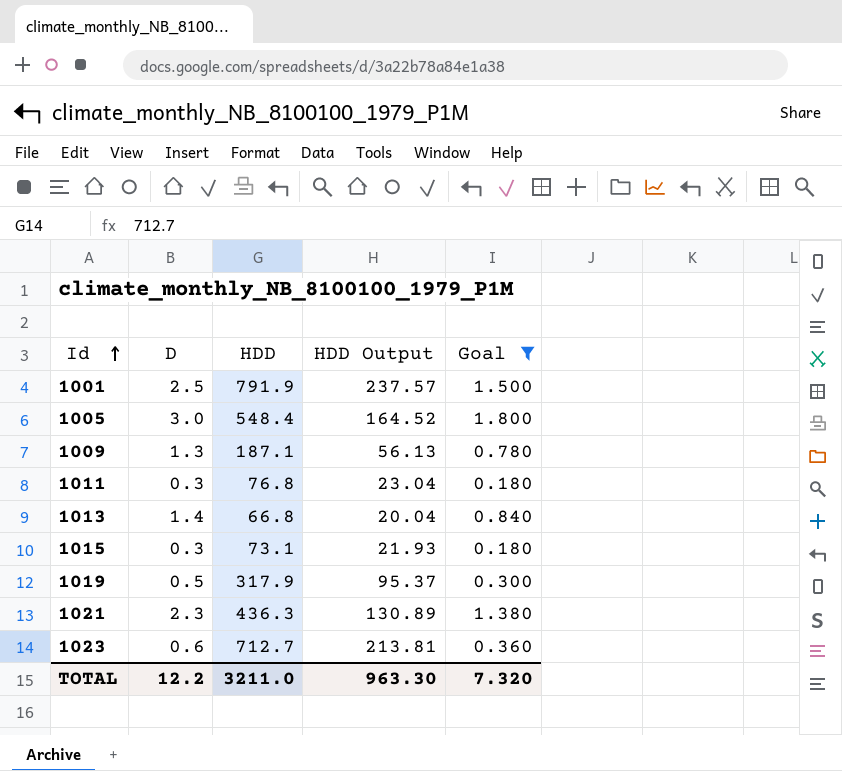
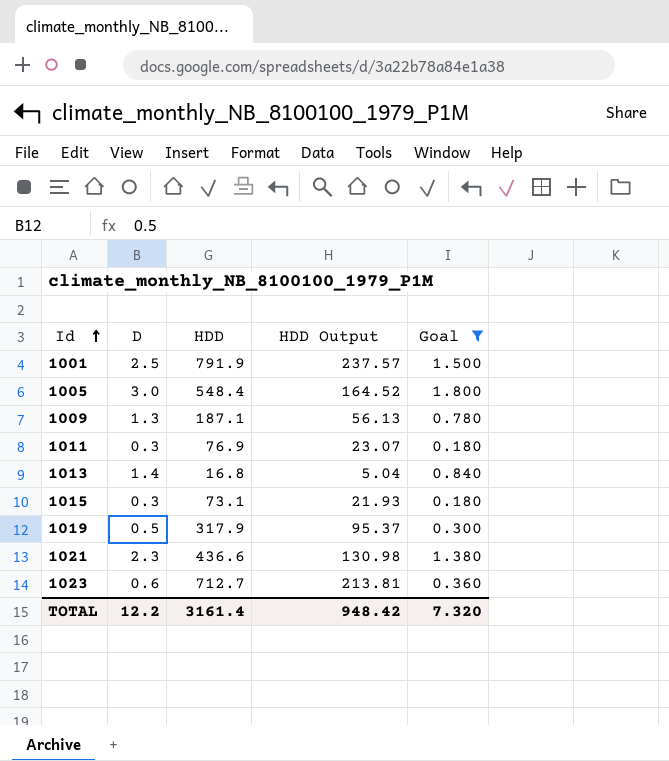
1011 | HDD: 76.8 -> 76.9
1011 | HDD Output: 23.04 -> 23.07
1013 | HDD: 66.8 -> 16.8
1013 | HDD Output: 20.04 -> 5.04
1021 | HDD: 436.3 -> 436.6
1021 | HDD Output: 130.89 -> 130.98
TOTAL | HDD: 3211.0 -> 3161.4
TOTAL | HDD Output: 963.30 -> 948.42

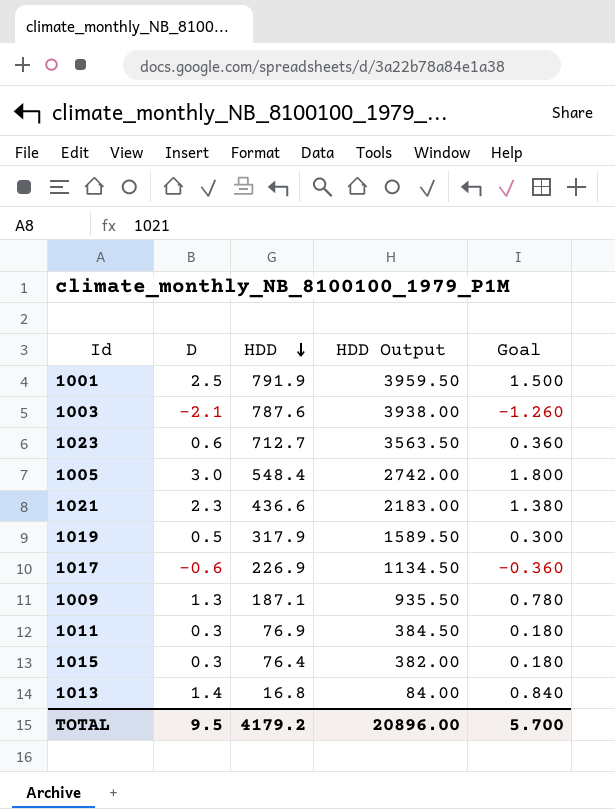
filter: Goal >= 0.180 -> none
row order: Id ascending -> HDD descending
column HDD Output | formula: [HDD] * 0.3 -> [HDD] * 5
1015 | HDD: 73.1 -> 76.4
TOTAL | D: 12.2 -> 9.5
TOTAL | HDD: 3161.4 -> 4179.2
TOTAL | HDD Output: 948.42 -> 20896.00
TOTAL | Goal: 7.320 -> 5.700

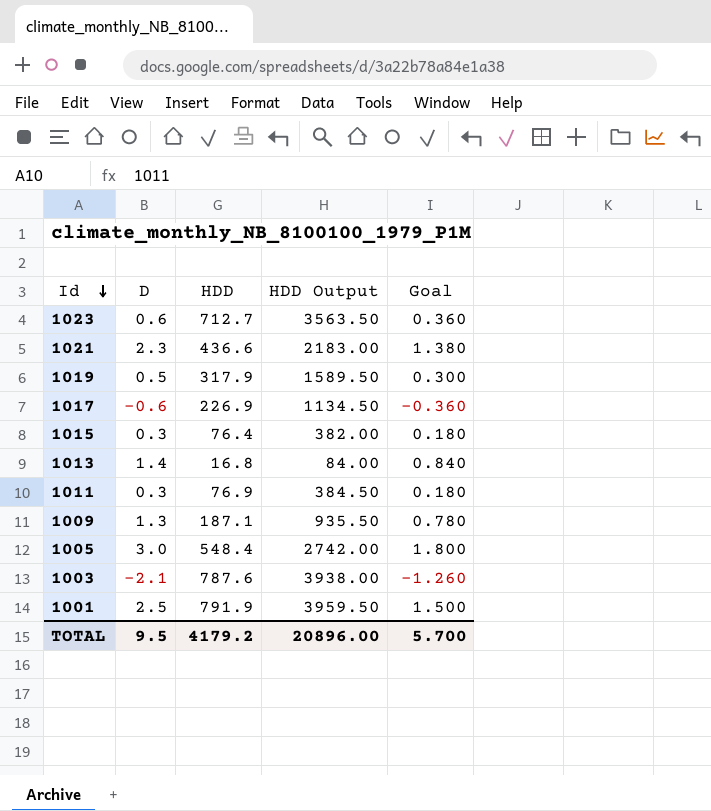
row order: HDD descending -> Id descending

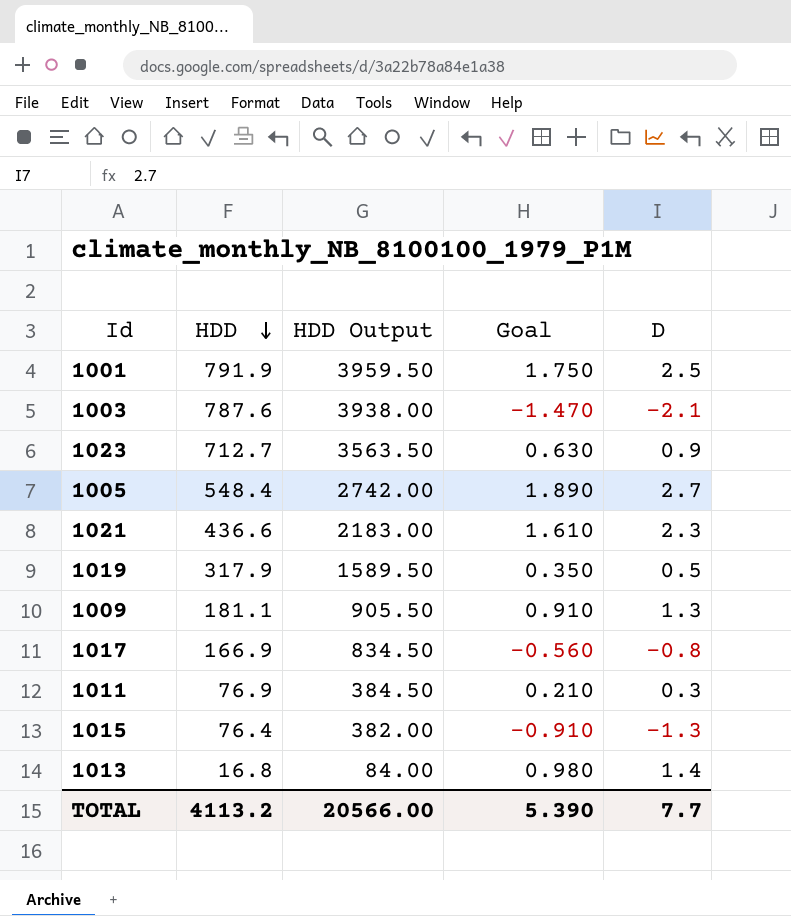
row order: Id descending -> HDD descending
column Goal | formula: [D] * 0.6 -> [D] * 0.7
column D | position: 2 -> 5
1023 | D: 0.6 -> 0.9
1005 | D: 3.0 -> 2.7
1009 | HDD: 187.1 -> 181.1
1009 | HDD Output: 935.50 -> 905.50
1017 | HDD: 226.9 -> 166.9
1017 | HDD Output: 1134.50 -> 834.50
1017 | D: -0.6 -> -0.8
1015 | D: 0.3 -> -1.3
TOTAL | HDD: 4179.2 -> 4113.2
TOTAL | HDD Output: 20896.00 -> 20566.00
TOTAL | Goal: 5.700 -> 5.390
TOTAL | D: 9.5 -> 7.7

